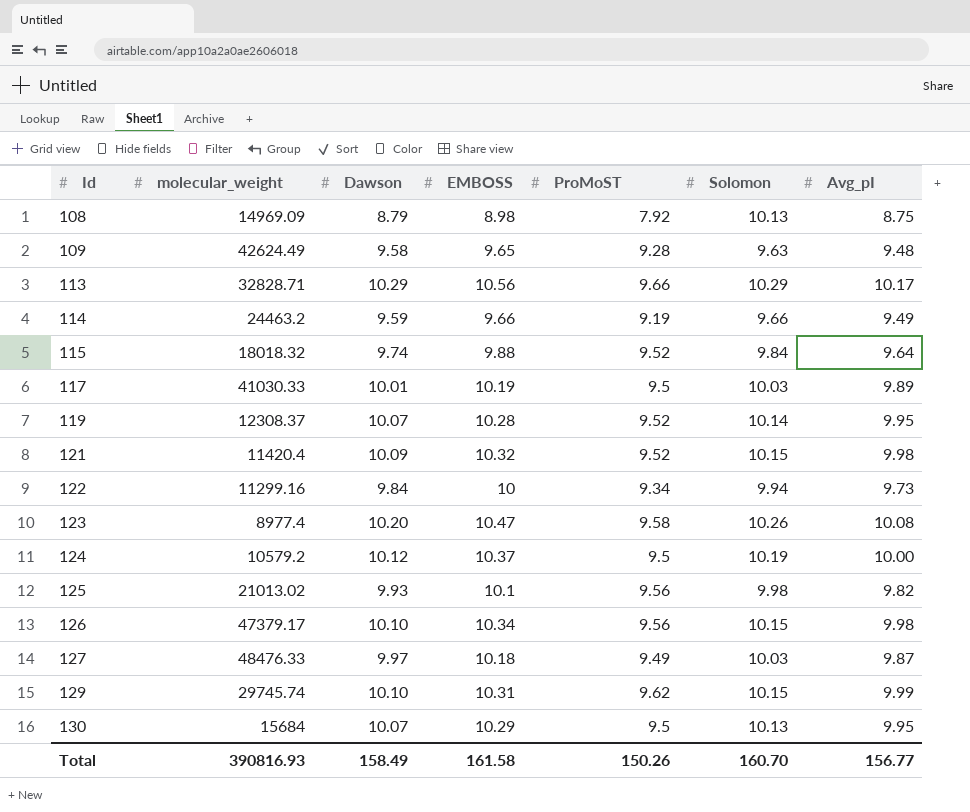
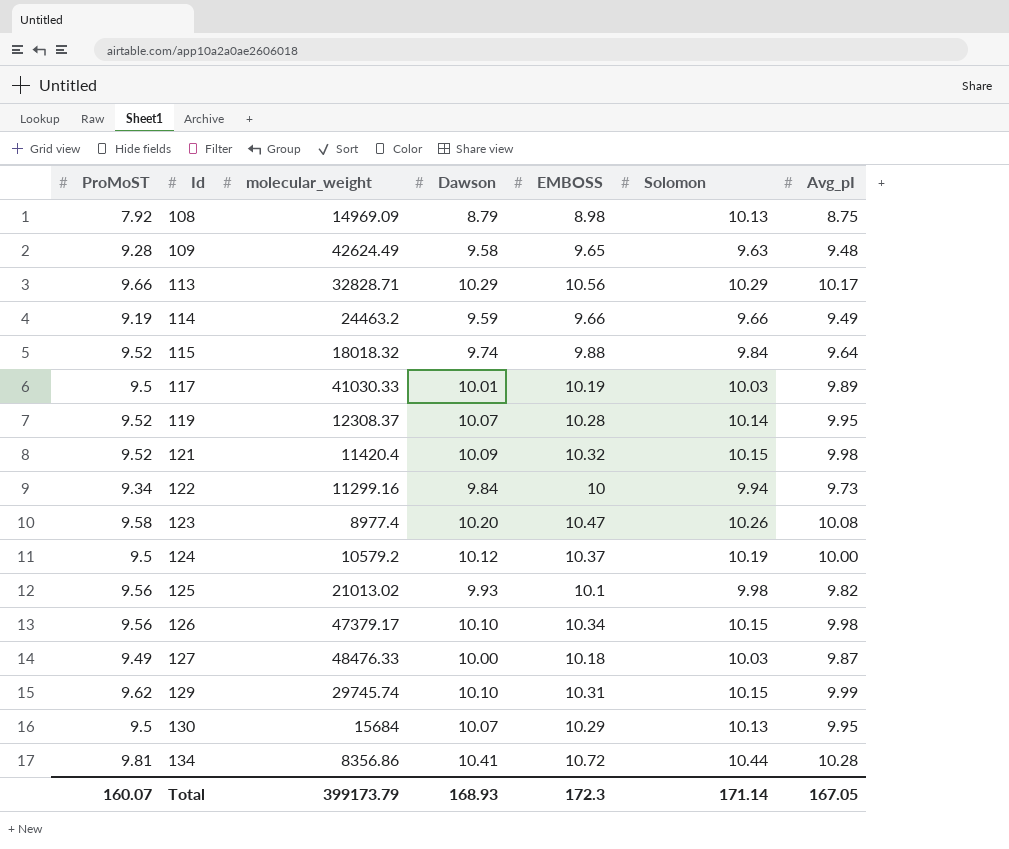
column ProMoST | position: 5 -> 1
127 | Dawson: 9.97 -> 10.00
row 134: none -> 9.81 | 8356.86 | 10.41 | 10.72 | 10.44 | 10.28
Total | ProMoST: 150.26 -> 160.07
Total | molecular_weight: 390816.93 -> 399173.79
Total | Dawson: 158.49 -> 168.93
Total | EMBOSS: 161.58 -> 172.3
Total | Solomon: 160.70 -> 171.14
Total | Avg_pI: 156.77 -> 167.05

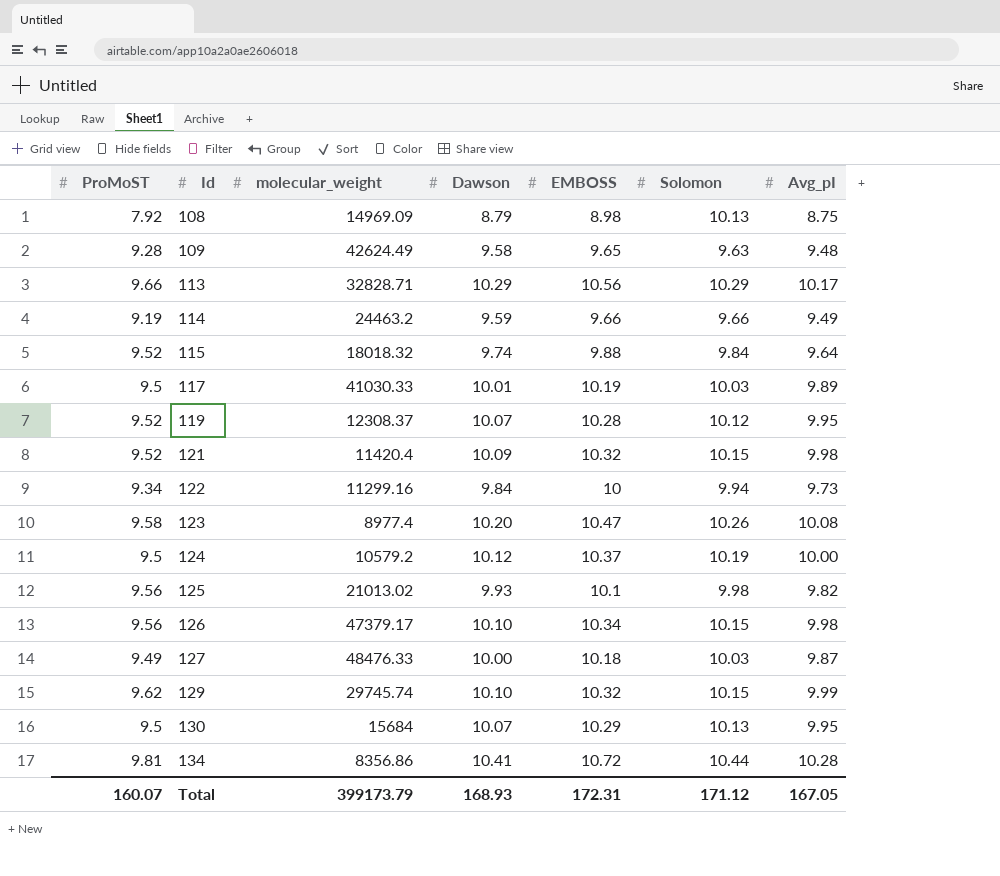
119 | Solomon: 10.14 -> 10.12
129 | EMBOSS: 10.31 -> 10.32
Total | EMBOSS: 172.3 -> 172.31
Total | Solomon: 171.14 -> 171.12

